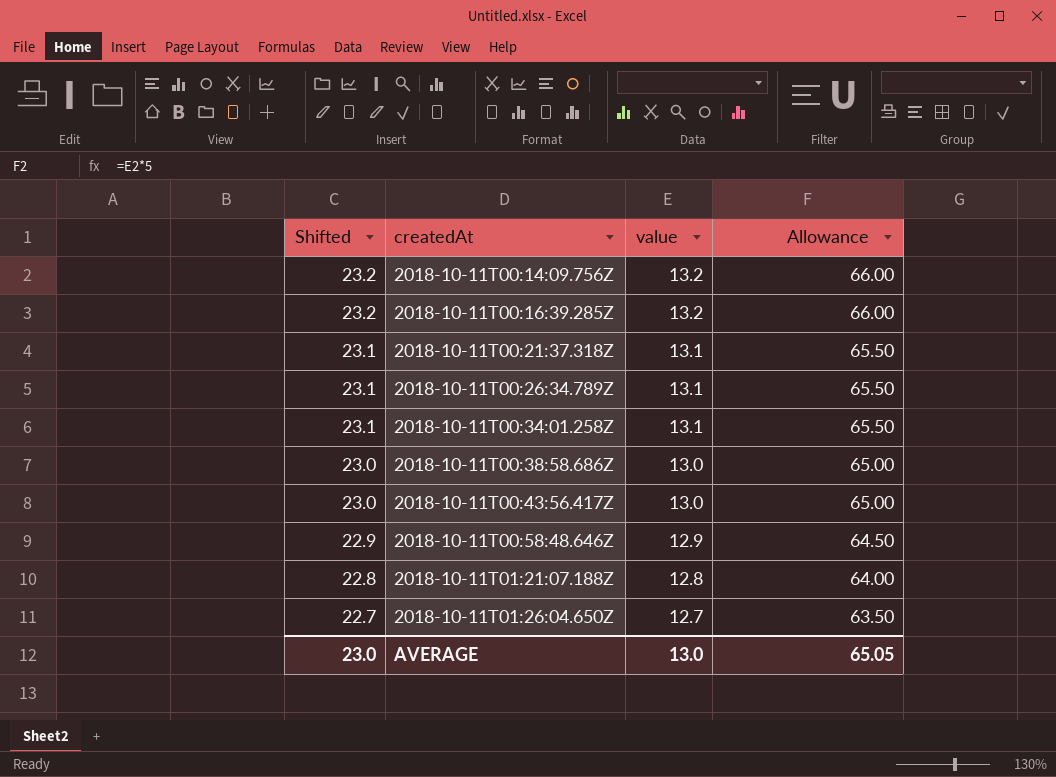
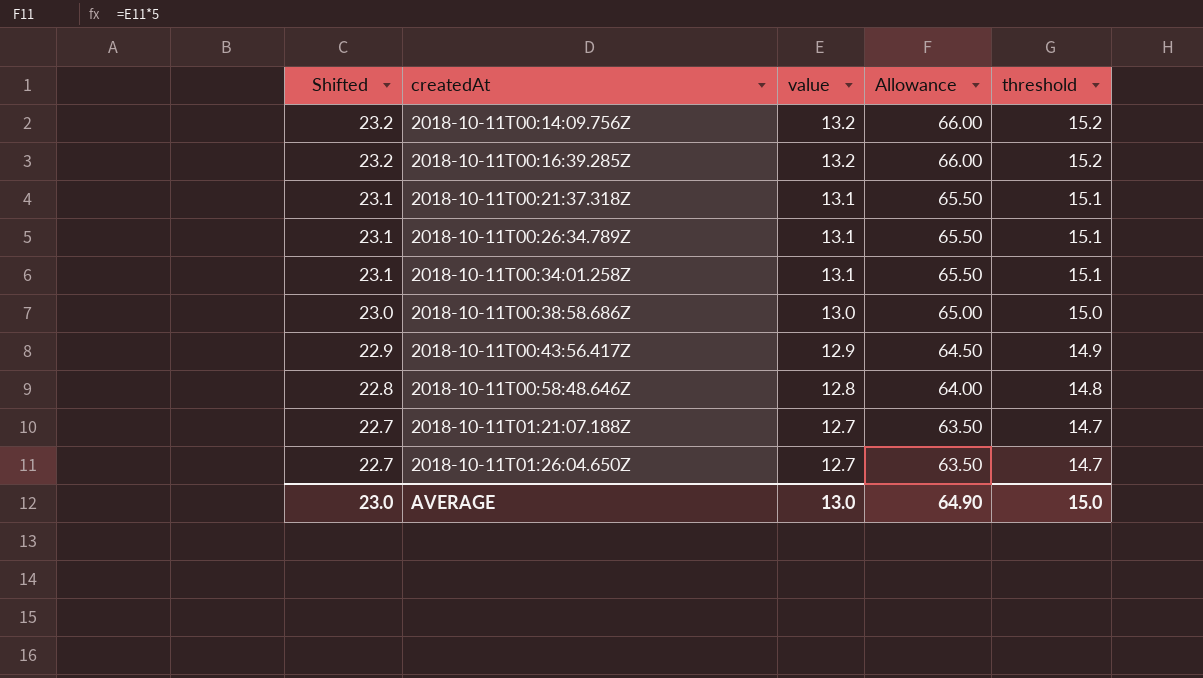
column threshold | formula: none -> [value] + 2
2018-10-11T00:43:56.417Z | Shifted: 23.0 -> 22.9
2018-10-11T00:43:56.417Z | value: 13.0 -> 12.9
2018-10-11T00:43:56.417Z | Allowance: 65.00 -> 64.50
2018-10-11T00:58:48.646Z | Shifted: 22.9 -> 22.8
2018-10-11T00:58:48.646Z | value: 12.9 -> 12.8
2018-10-11T00:58:48.646Z | Allowance: 64.50 -> 64.00
2018-10-11T01:21:07.188Z | Shifted: 22.8 -> 22.7
2018-10-11T01:21:07.188Z | value: 12.8 -> 12.7
2018-10-11T01:21:07.188Z | Allowance: 64.00 -> 63.50
AVERAGE | Allowance: 65.05 -> 64.90

